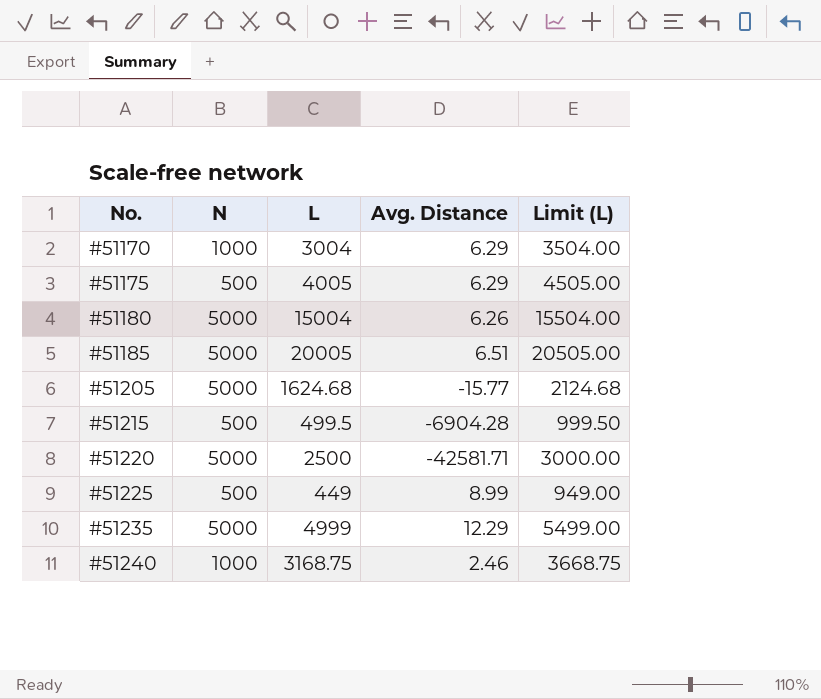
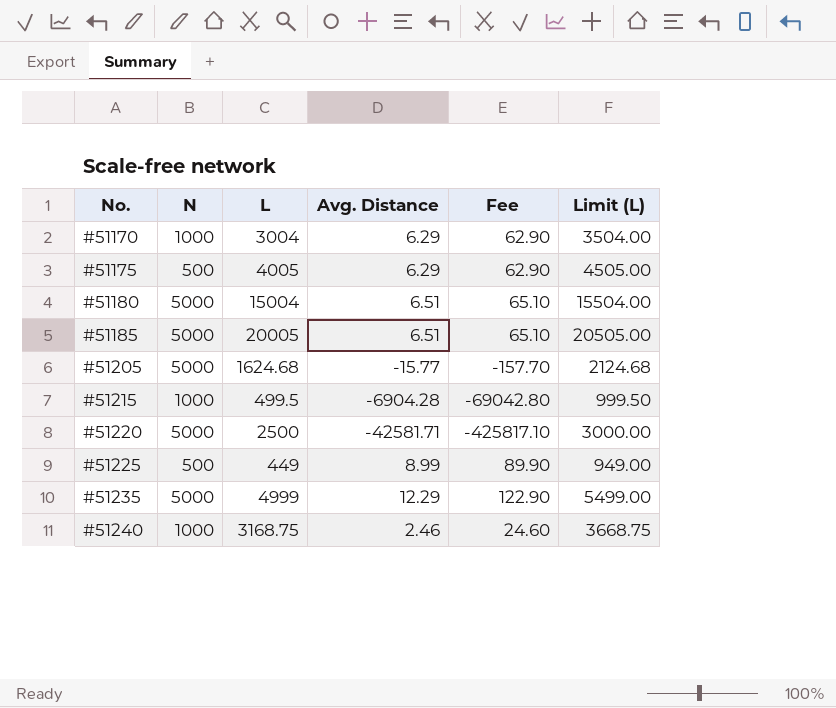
column Fee | formula: none -> [Avg. Distance] * 10
#51180 | Avg. Distance: 6.26 -> 6.51
#51215 | N: 500 -> 1000

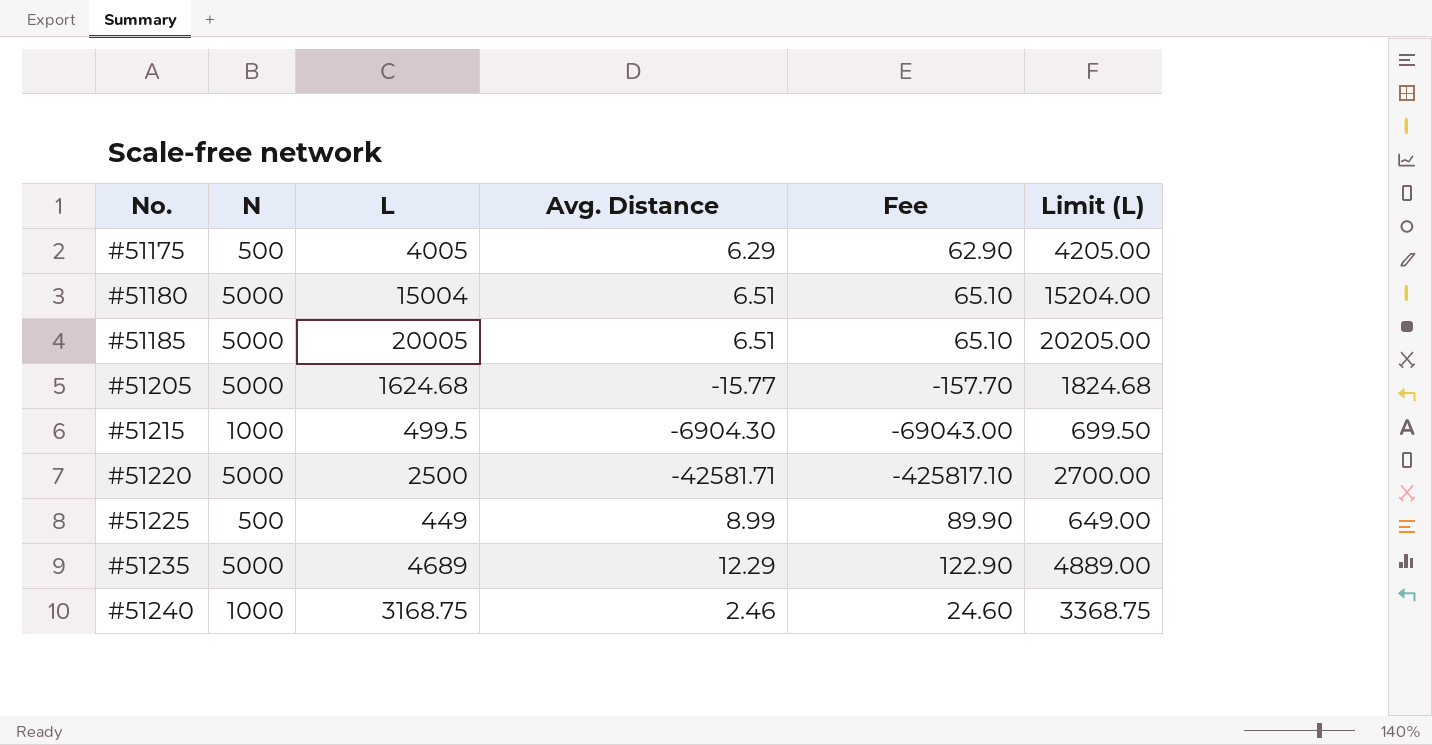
column Limit (L) | formula: [L] + 500 -> [L] + 200
row #51170: 1000 | 3004 | 6.29 | 62.90 | 3504.00 -> none
#51215 | Avg. Distance: -6904.28 -> -6904.30
#51215 | Fee: -69042.80 -> -69043.00
#51235 | L: 4999 -> 4689

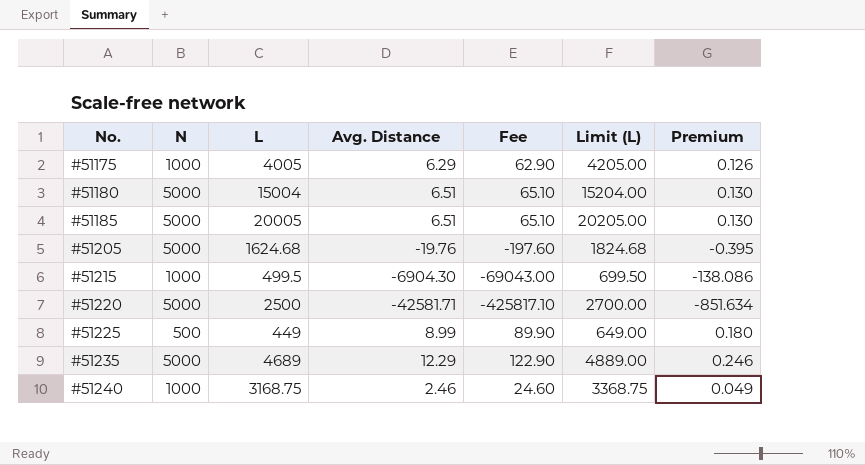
column Premium | formula: none -> [Avg. Distance] * 0.02
#51175 | N: 500 -> 1000
#51205 | Avg. Distance: -15.77 -> -19.76
#51205 | Fee: -157.70 -> -197.60

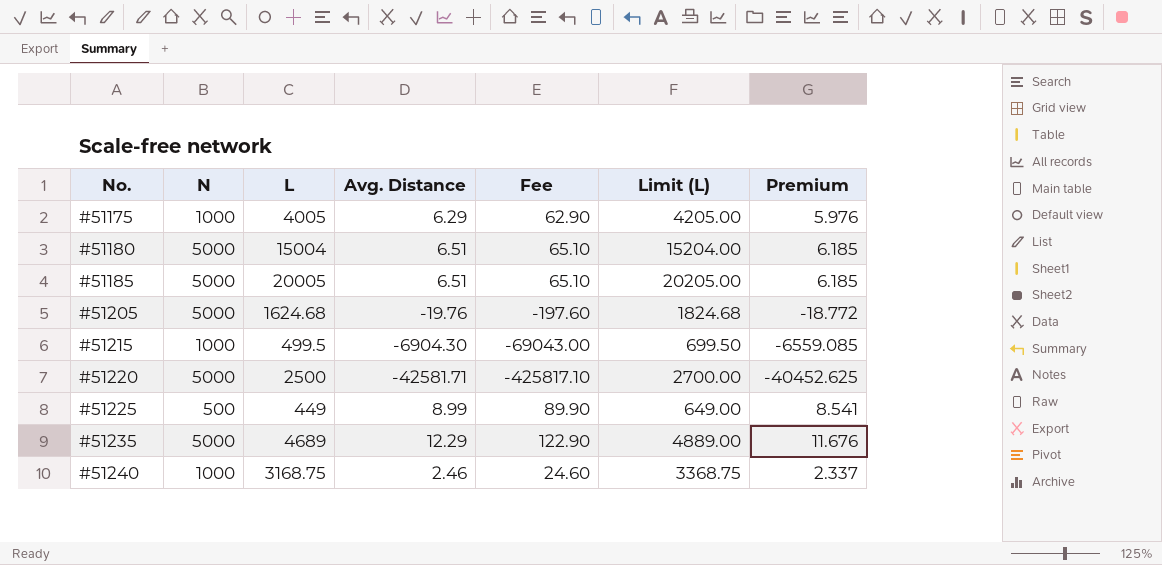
column Premium | formula: [Avg. Distance] * 0.02 -> [Avg. Distance] * 0.95

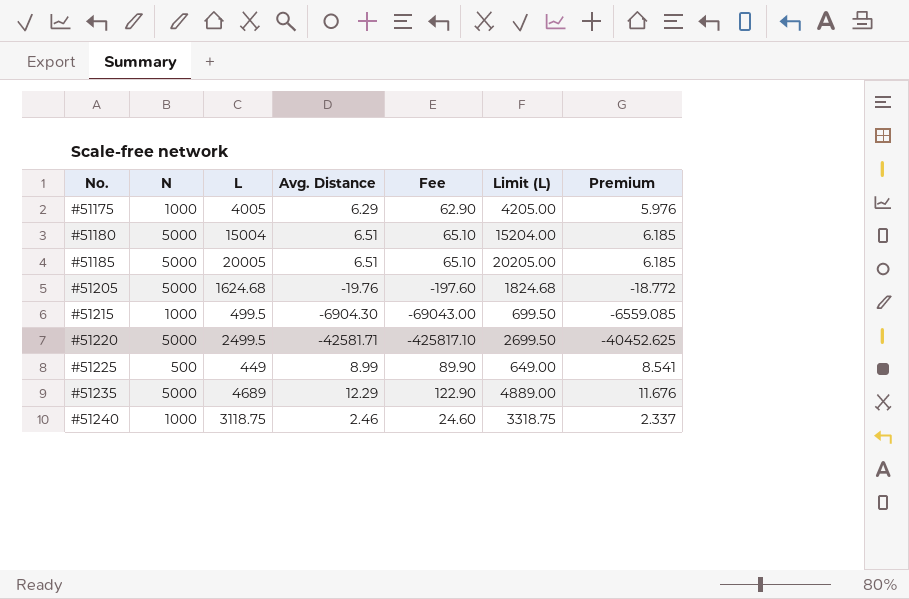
#51220 | L: 2500 -> 2499.5
#51220 | Limit (L): 2700.00 -> 2699.50
#51240 | L: 3168.75 -> 3118.75
#51240 | Limit (L): 3368.75 -> 3318.75

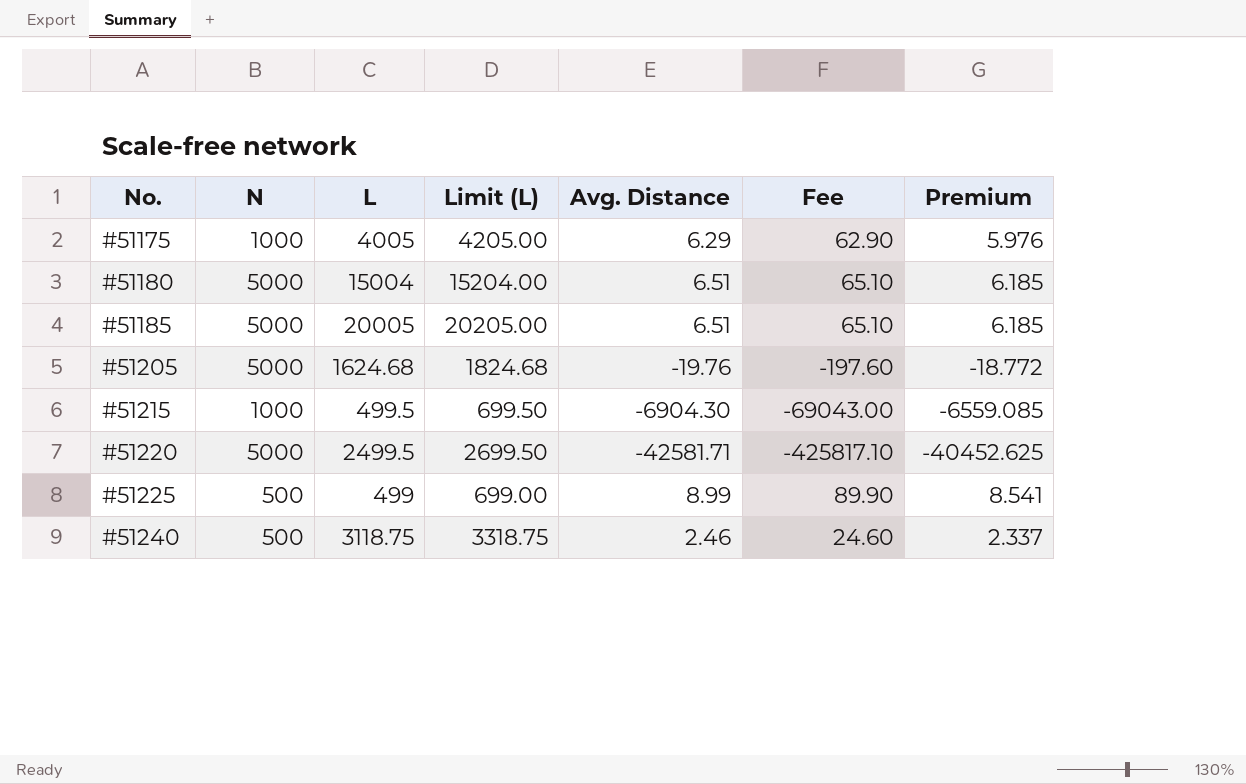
column Limit (L) | position: 6 -> 4
row #51235: 5000 | 4689 | 12.29 | 122.90 | 4889.00 | 11.676 -> none
#51225 | L: 449 -> 499
#51225 | Limit (L): 649.00 -> 699.00
#51240 | N: 1000 -> 500

